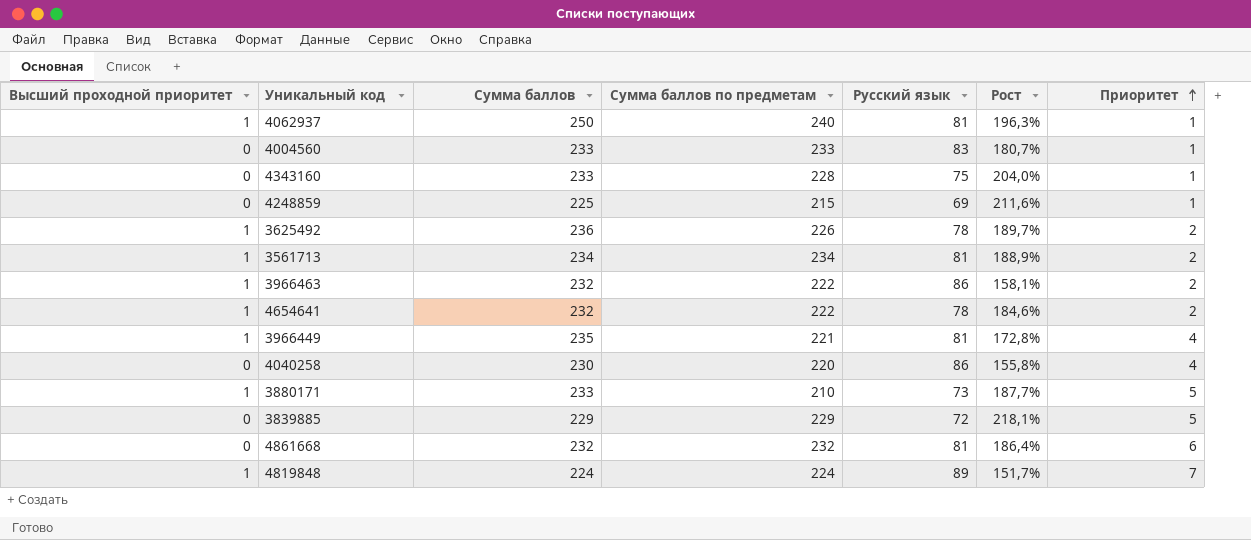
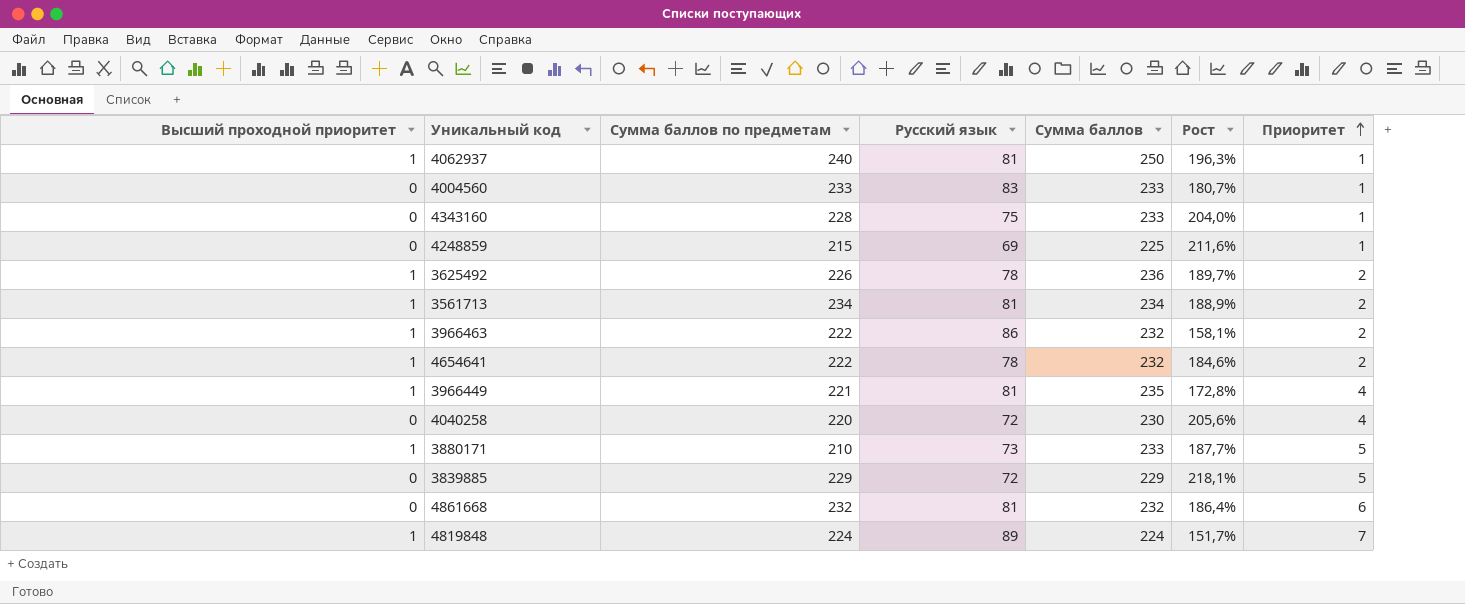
column Сумма баллов | position: 3 -> 5
4040258 | Русский язык: 86 -> 72
4040258 | Рост: 155,8% -> 205,6%

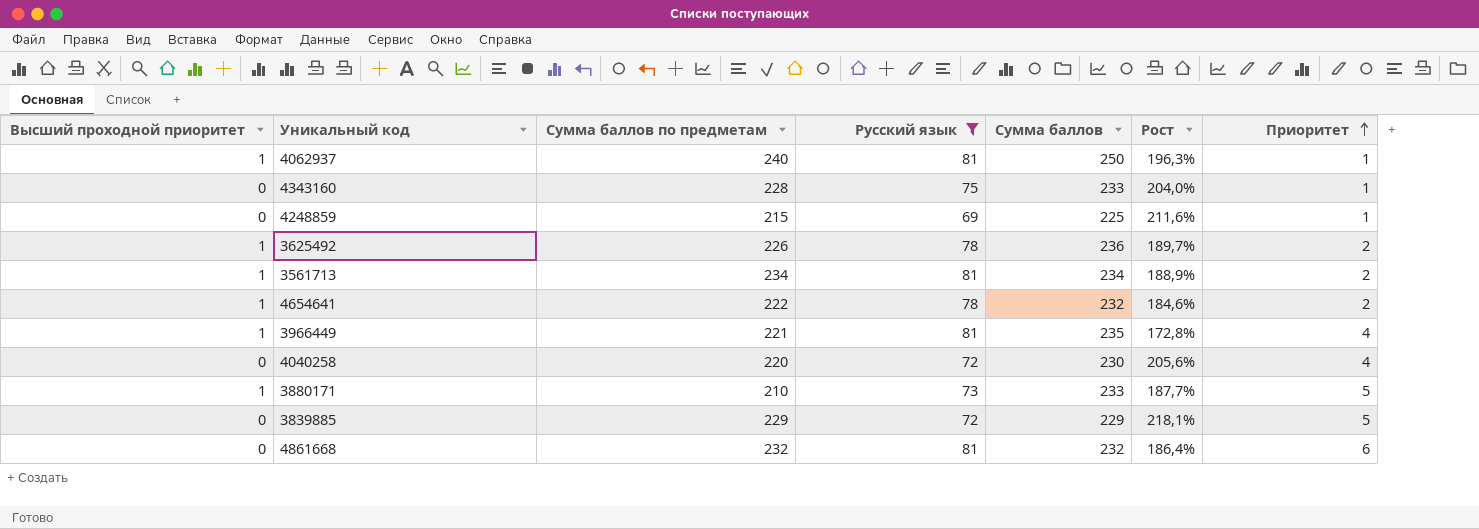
filter: none -> Русский язык <= 81

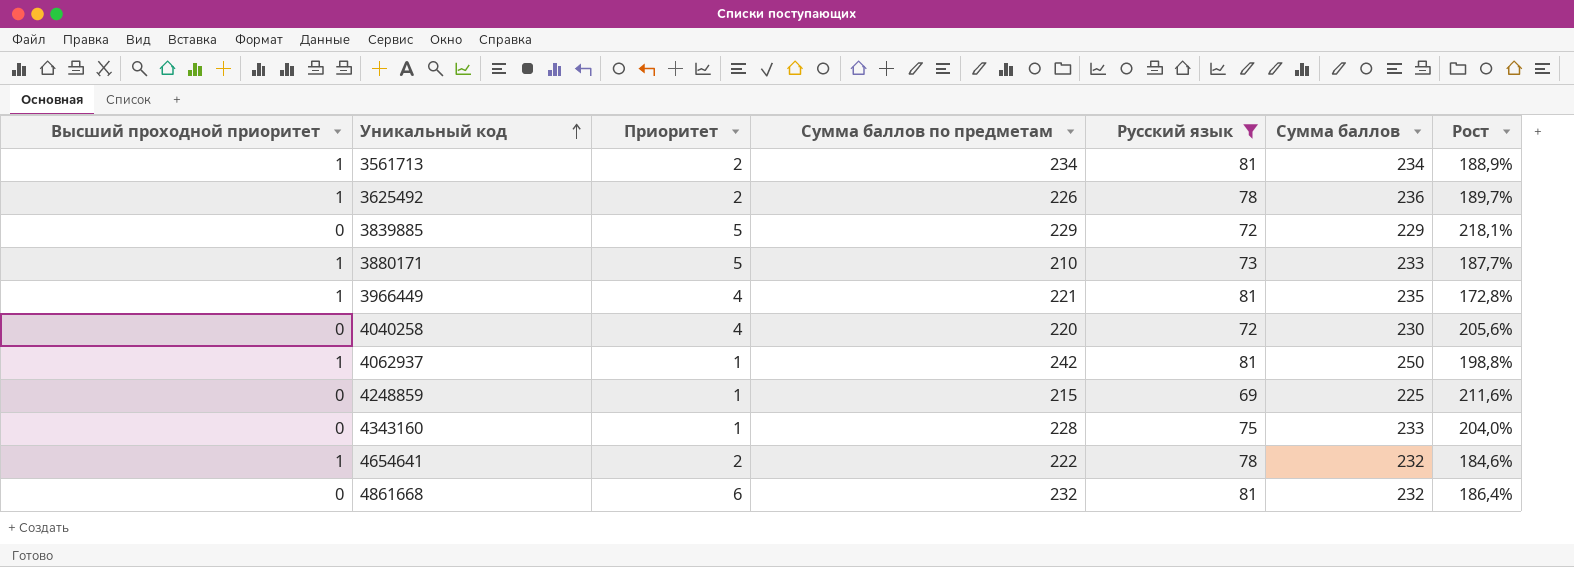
row order: Приоритет ascending -> Уникальный код ascending
column Приоритет | position: 7 -> 3
4062937 | Сумма баллов по предметам: 240 -> 242
4062937 | Рост: 196,3% -> 198,8%

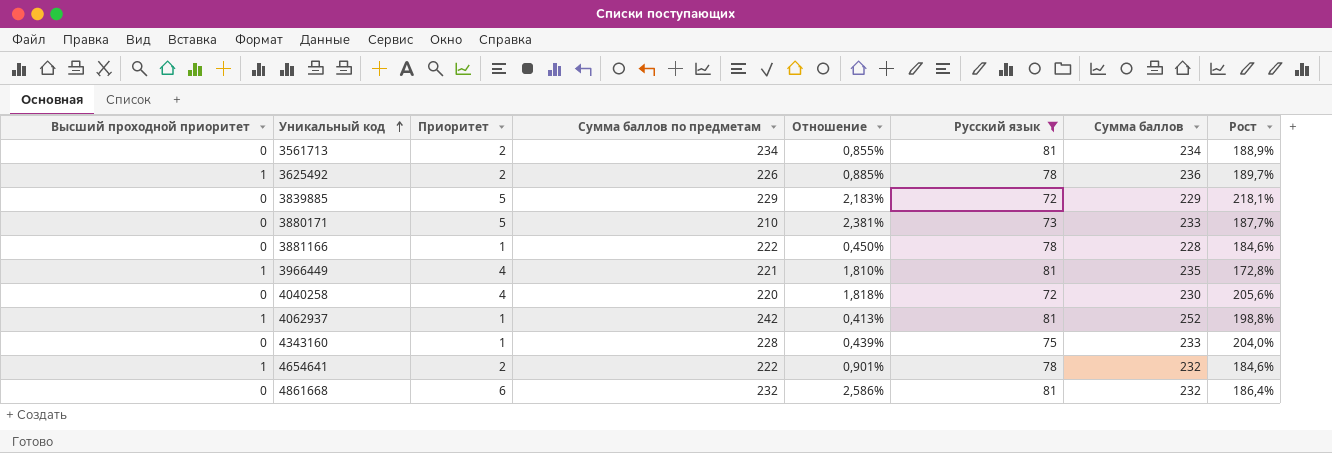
column Отношение | formula: none -> [Приоритет] / [Сумма баллов по предметам]
row 4248859: 0 | 1 | 215 | 69 | 225 | 211,6% -> none
3561713 | Высший проходной приоритет: 1 -> 0
3880171 | Высший проходной приоритет: 1 -> 0
row 3881166: none -> 0 | 1 | 222 | 0,450% | 78 | 228 | 184,6%
4062937 | Сумма баллов: 250 -> 252

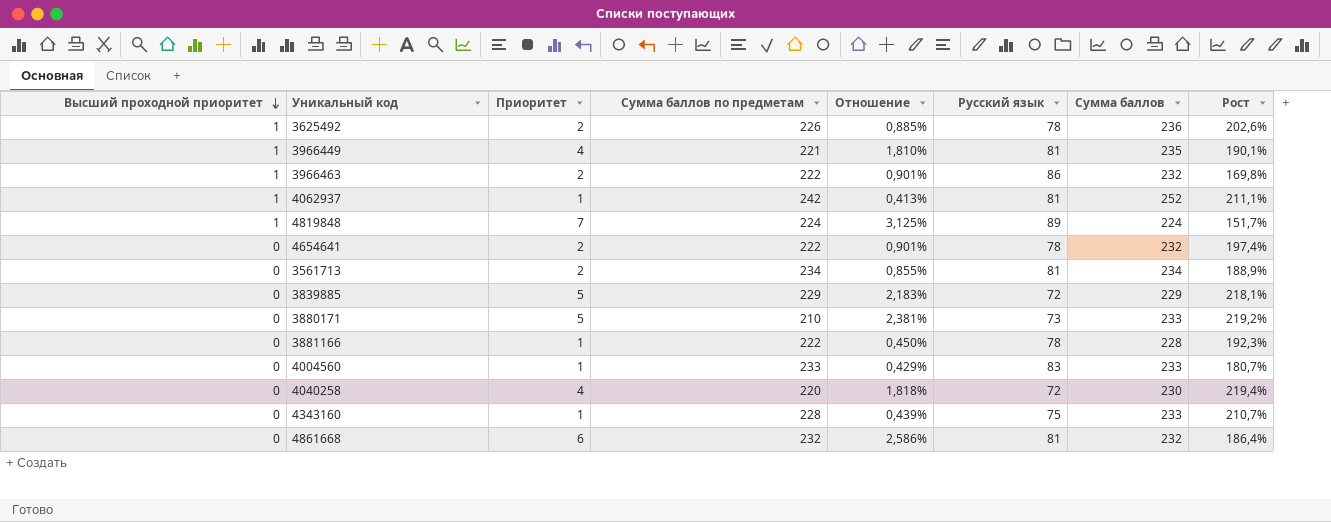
filter: Русский язык <= 81 -> none
row order: Уникальный код ascending -> Высший проходной приоритет descending
column Рост | formula: ([Сумма баллов по предметам] - [Русский язык]) / [Русский язык] -> ([Сумма баллов] - [Русский язык]) / [Русский язык]
4654641 | Высший проходной приоритет: 1 -> 0

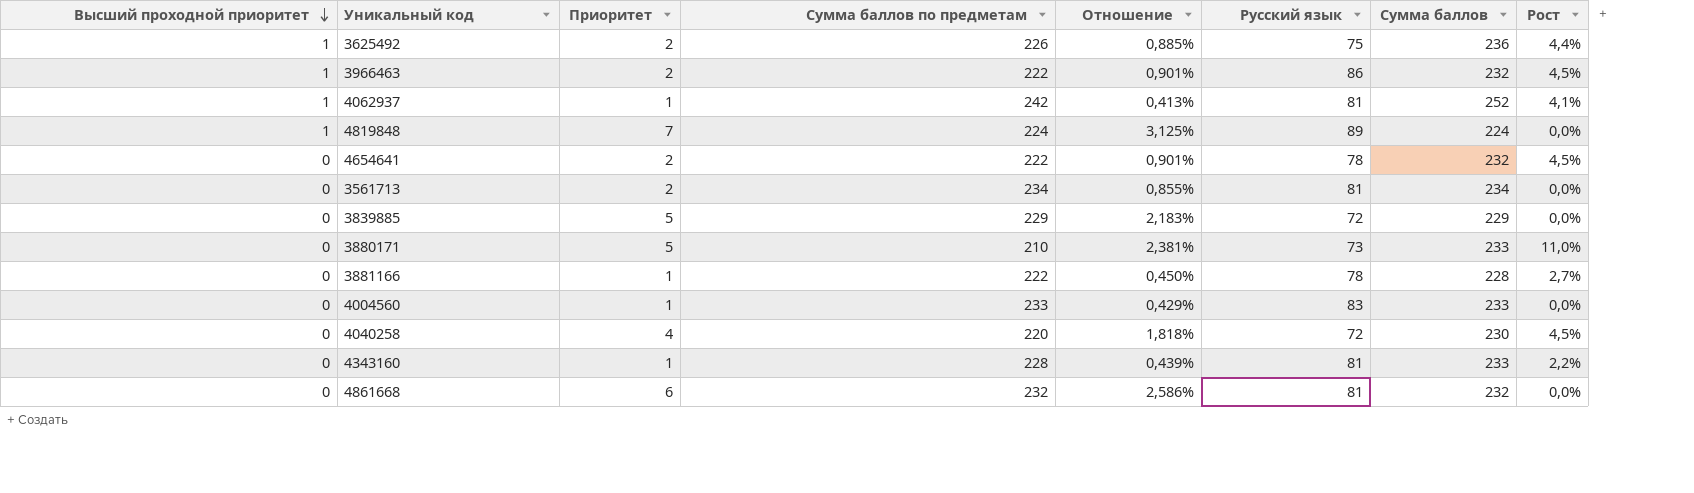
column Рост | formula: ([Сумма баллов] - [Русский язык]) / [Русский язык] -> ([Сумма баллов] - [Сумма баллов по предметам]) / [Сумма баллов по предметам]
row 3966449: 1 | 4 | 221 | 1,810% | 81 | 235 | 190,1% -> none
3625492 | Русский язык: 78 -> 75
4343160 | Русский язык: 75 -> 81

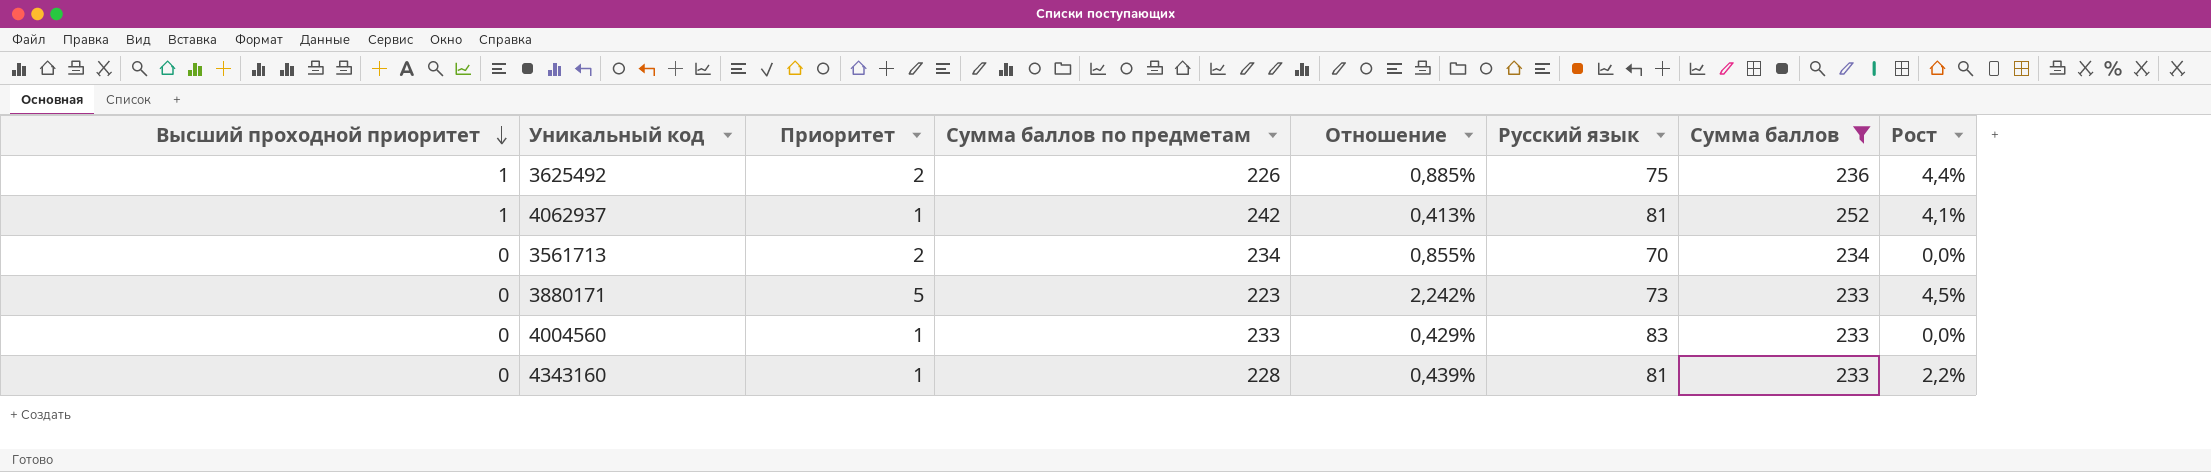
filter: none -> Сумма баллов >= 233
3561713 | Русский язык: 81 -> 70
3880171 | Сумма баллов по предметам: 210 -> 223
3880171 | Отношение: 2,381% -> 2,242%
3880171 | Рост: 11,0% -> 4,5%

